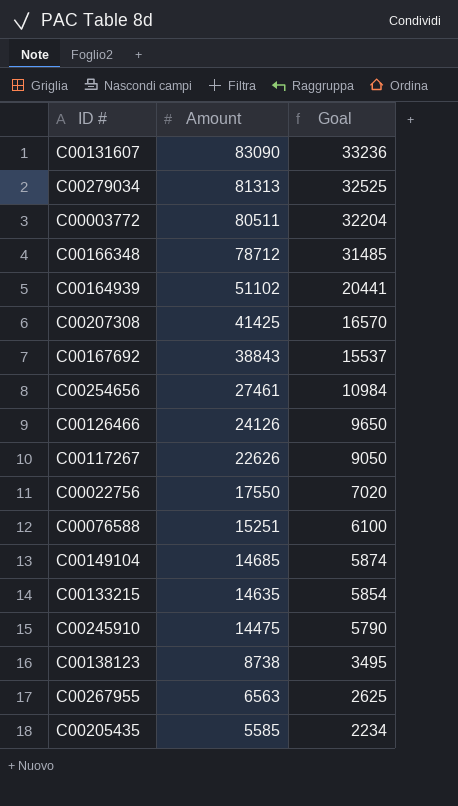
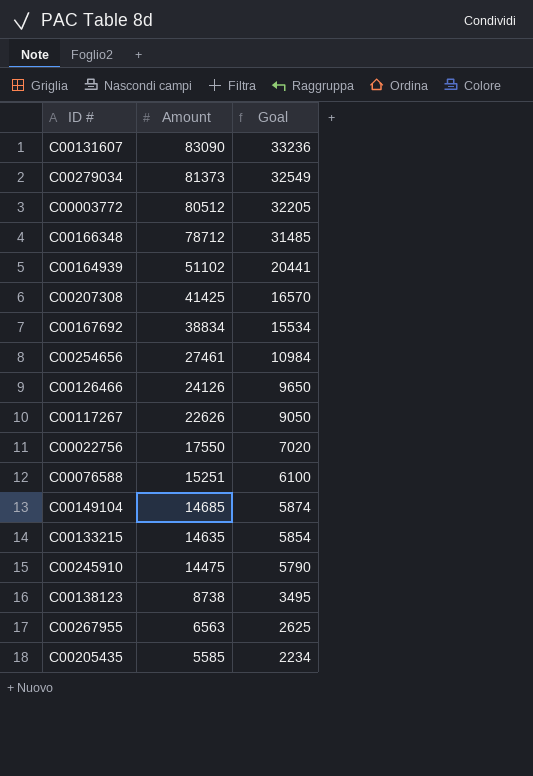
C00279034 | Amount: 81313 -> 81373
C00279034 | Goal: 32525 -> 32549
C00003772 | Amount: 80511 -> 80512
C00003772 | Goal: 32204 -> 32205
C00167692 | Amount: 38843 -> 38834
C00167692 | Goal: 15537 -> 15534

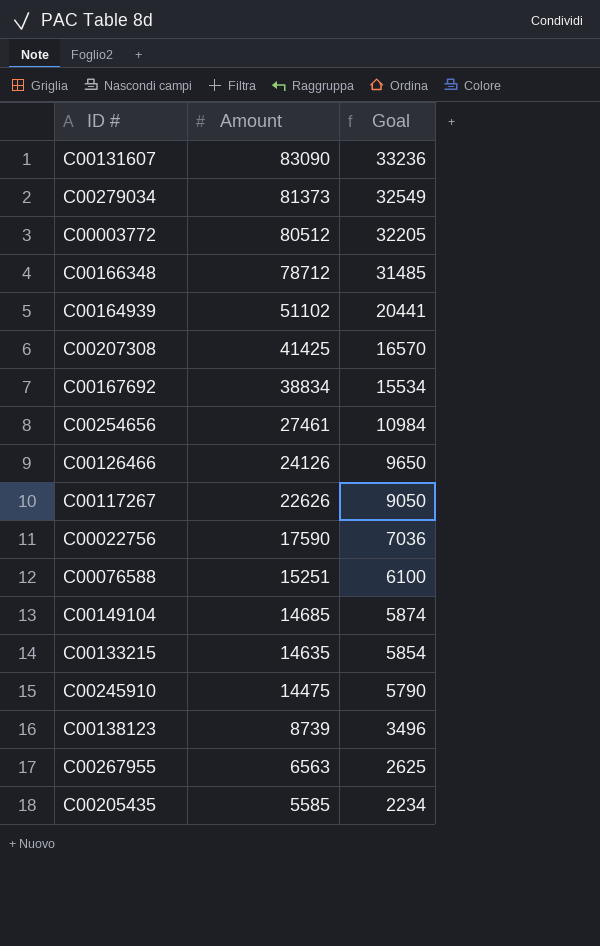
C00022756 | Amount: 17550 -> 17590
C00022756 | Goal: 7020 -> 7036
C00138123 | Amount: 8738 -> 8739
C00138123 | Goal: 3495 -> 3496

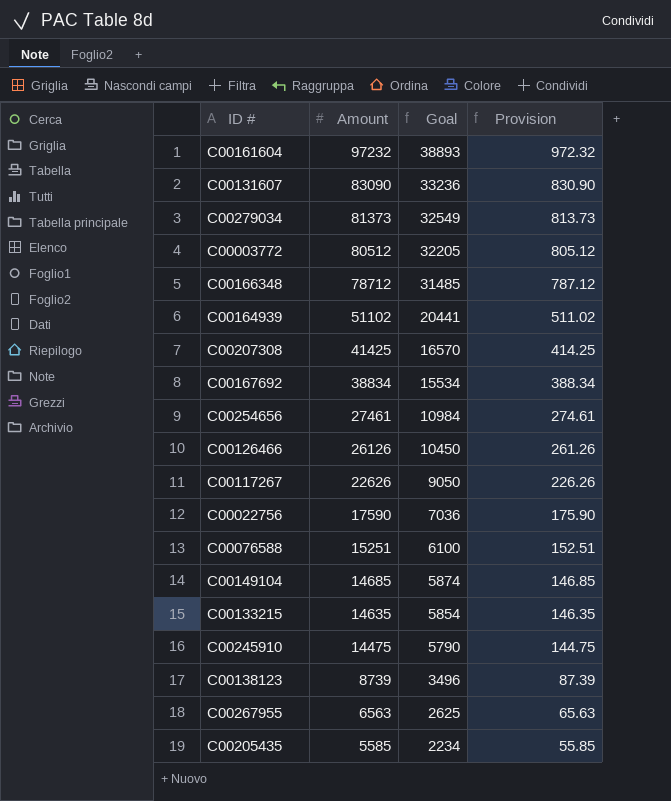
column Provision | formula: none -> [Amount] * 0.01
row C00161604: none -> 97232 | 38893 | 972.32
C00126466 | Amount: 24126 -> 26126
C00126466 | Goal: 9650 -> 10450

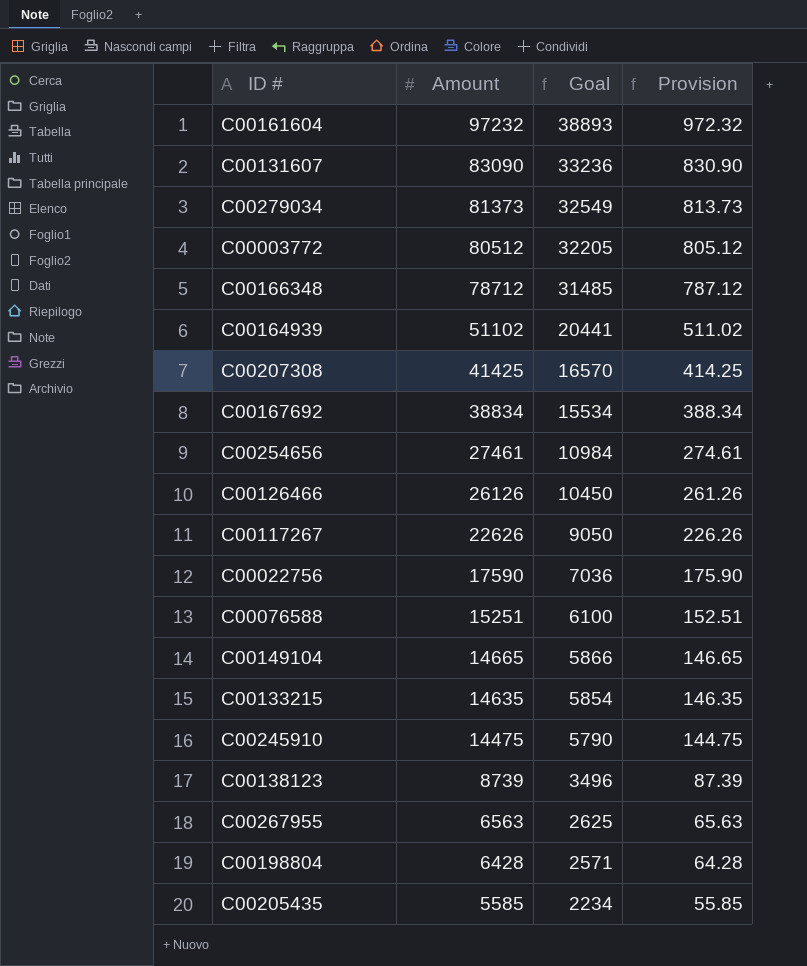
C00149104 | Amount: 14685 -> 14665
C00149104 | Goal: 5874 -> 5866
C00149104 | Provision: 146.85 -> 146.65
row C00198804: none -> 6428 | 2571 | 64.28

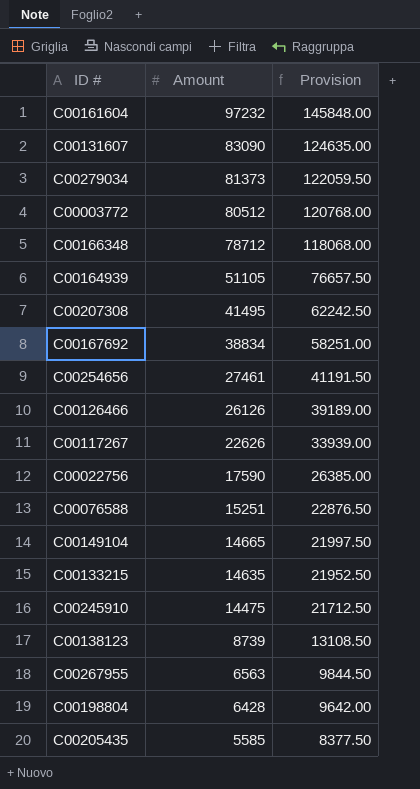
column Goal | formula: [Amount] * 0.4 -> none
column Provision | formula: [Amount] * 0.01 -> [Amount] * 1.5
C00164939 | Amount: 51102 -> 51105
C00207308 | Amount: 41425 -> 41495

